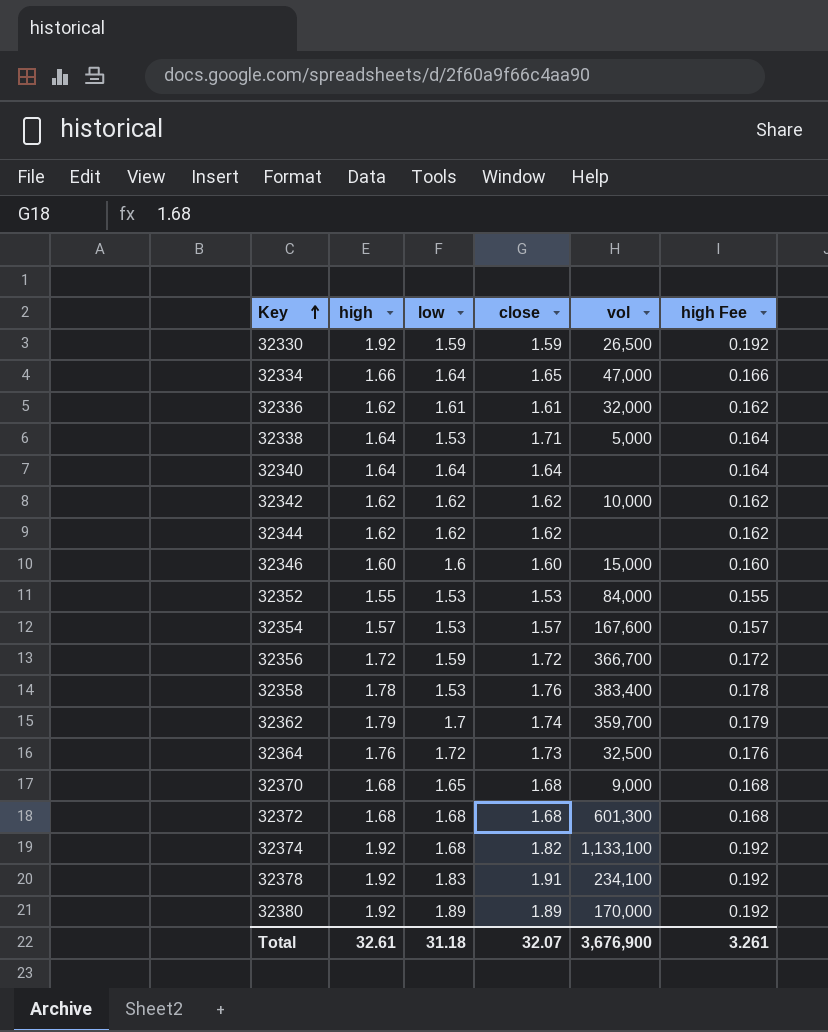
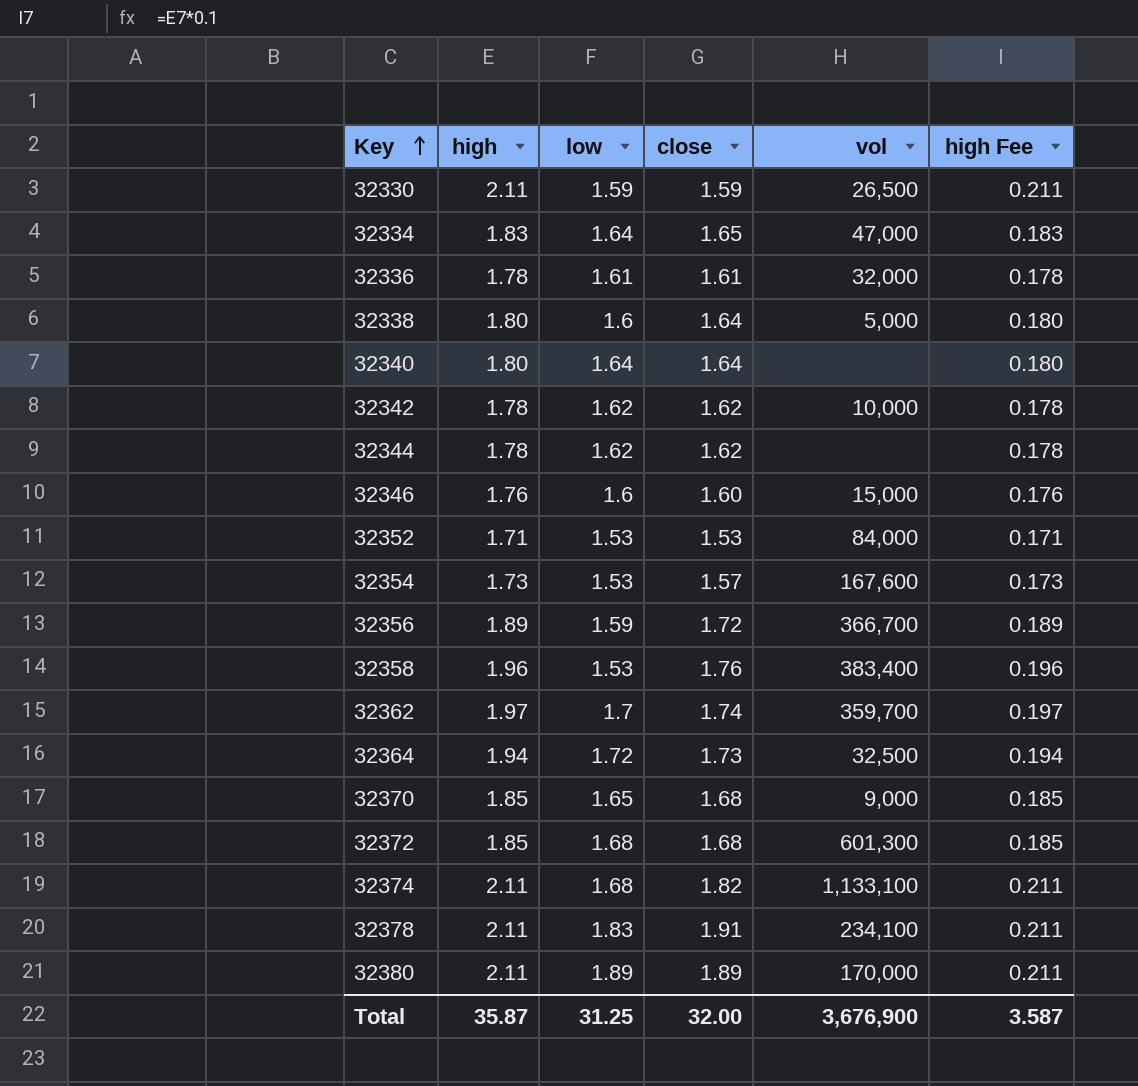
32330 | high: 1.92 -> 2.11
32330 | high Fee: 0.192 -> 0.211
32334 | high: 1.66 -> 1.83
32334 | high Fee: 0.166 -> 0.183
32336 | high: 1.62 -> 1.78
32336 | high Fee: 0.162 -> 0.178
32338 | high: 1.64 -> 1.80
32338 | low: 1.53 -> 1.6
32338 | close: 1.71 -> 1.64
32338 | high Fee: 0.164 -> 0.180
32340 | high: 1.64 -> 1.80
32340 | high Fee: 0.164 -> 0.180
32342 | high: 1.62 -> 1.78
32342 | high Fee: 0.162 -> 0.178
32344 | high: 1.62 -> 1.78
32344 | high Fee: 0.162 -> 0.178
32346 | high: 1.60 -> 1.76
32346 | high Fee: 0.160 -> 0.176
32352 | high: 1.55 -> 1.71
32352 | high Fee: 0.155 -> 0.171
32354 | high: 1.57 -> 1.73
32354 | high Fee: 0.157 -> 0.173
32356 | high: 1.72 -> 1.89
32356 | high Fee: 0.172 -> 0.189
32358 | high: 1.78 -> 1.96
32358 | high Fee: 0.178 -> 0.196
32362 | high: 1.79 -> 1.97
32362 | high Fee: 0.179 -> 0.197
32364 | high: 1.76 -> 1.94
32364 | high Fee: 0.176 -> 0.194
32370 | high: 1.68 -> 1.85
32370 | high Fee: 0.168 -> 0.185
32372 | high: 1.68 -> 1.85
32372 | high Fee: 0.168 -> 0.185
32374 | high: 1.92 -> 2.11
32374 | high Fee: 0.192 -> 0.211
32378 | high: 1.92 -> 2.11
32378 | high Fee: 0.192 -> 0.211
32380 | high: 1.92 -> 2.11
32380 | high Fee: 0.192 -> 0.211
Total | high: 32.61 -> 35.87
Total | low: 31.18 -> 31.25
Total | close: 32.07 -> 32.00
Total | high Fee: 3.261 -> 3.587

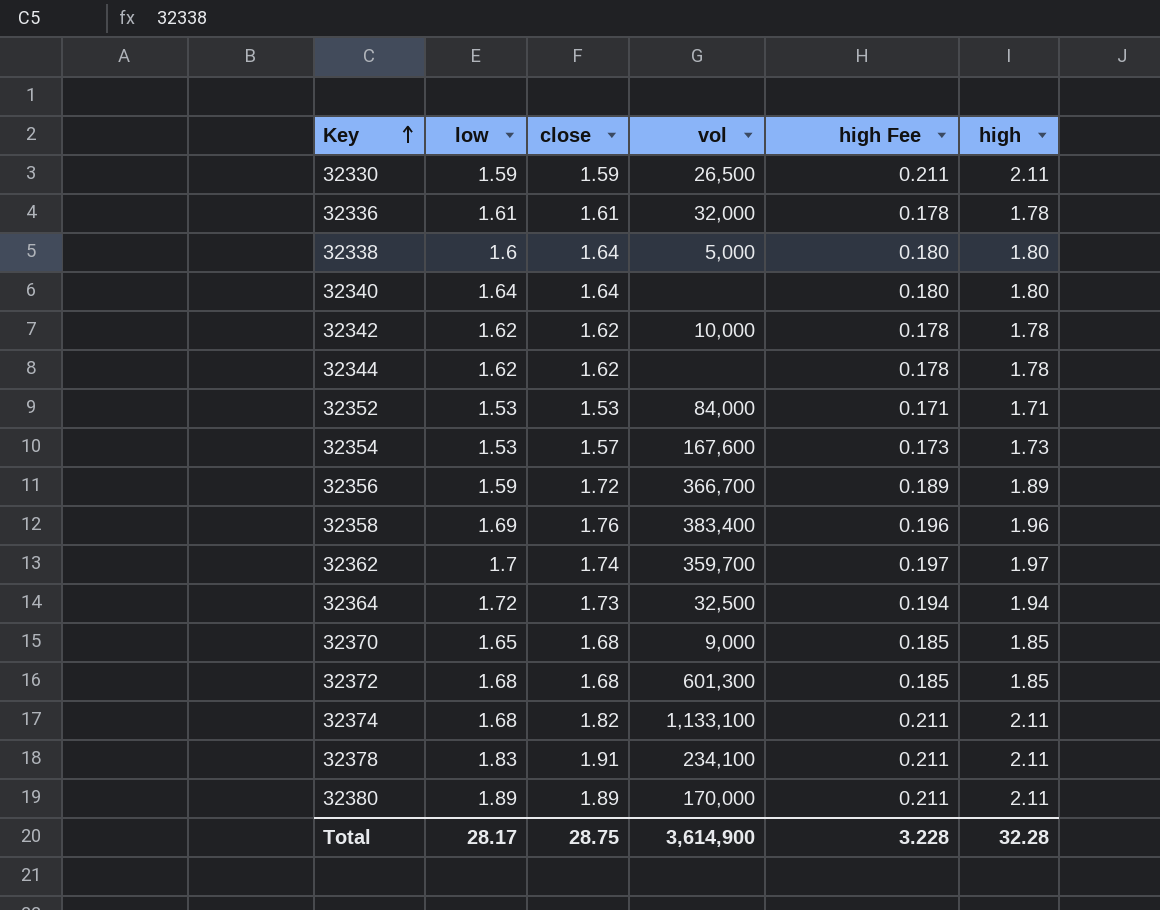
column high | position: 2 -> 6
row 32334: 1.83 | 1.64 | 1.65 | 47,000 | 0.183 -> none
row 32346: 1.76 | 1.6 | 1.60 | 15,000 | 0.176 -> none
32358 | low: 1.53 -> 1.69
Total | low: 31.25 -> 28.17
Total | close: 32.00 -> 28.75
Total | vol: 3,676,900 -> 3,614,900
Total | high Fee: 3.587 -> 3.228
Total | high: 35.87 -> 32.28

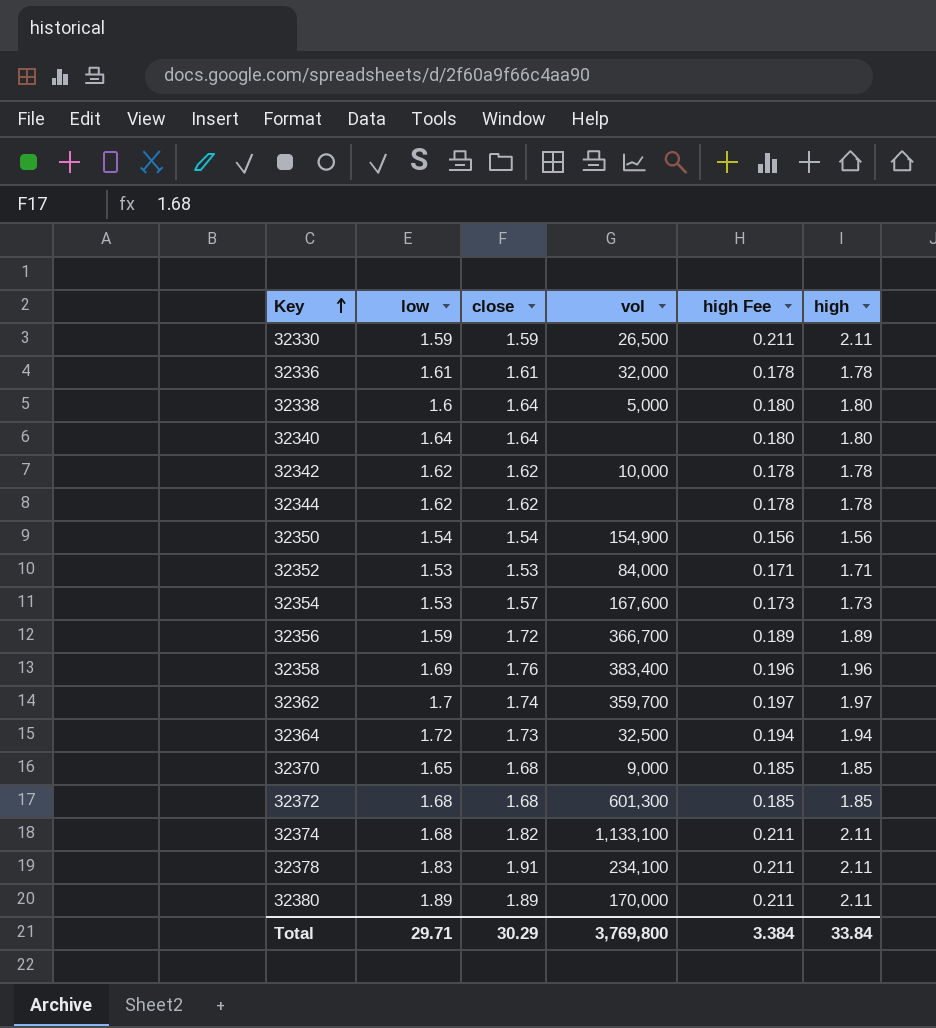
row 32350: none -> 1.54 | 1.54 | 154,900 | 0.156 | 1.56
Total | low: 28.17 -> 29.71
Total | close: 28.75 -> 30.29
Total | vol: 3,614,900 -> 3,769,800
Total | high Fee: 3.228 -> 3.384
Total | high: 32.28 -> 33.84

